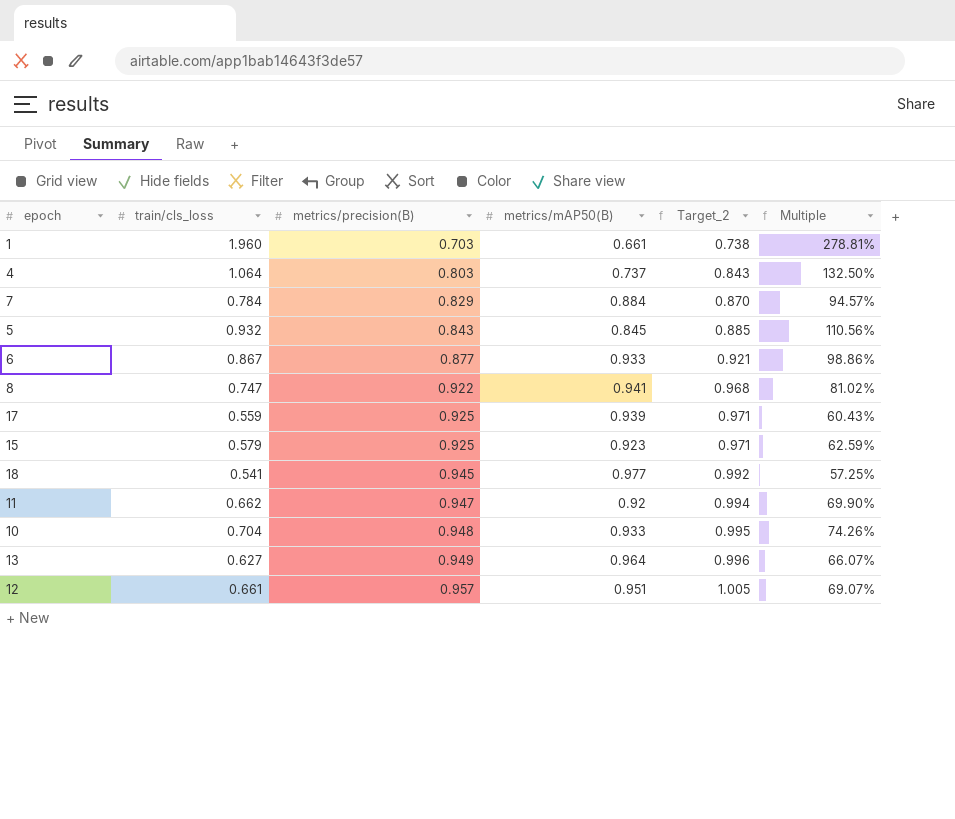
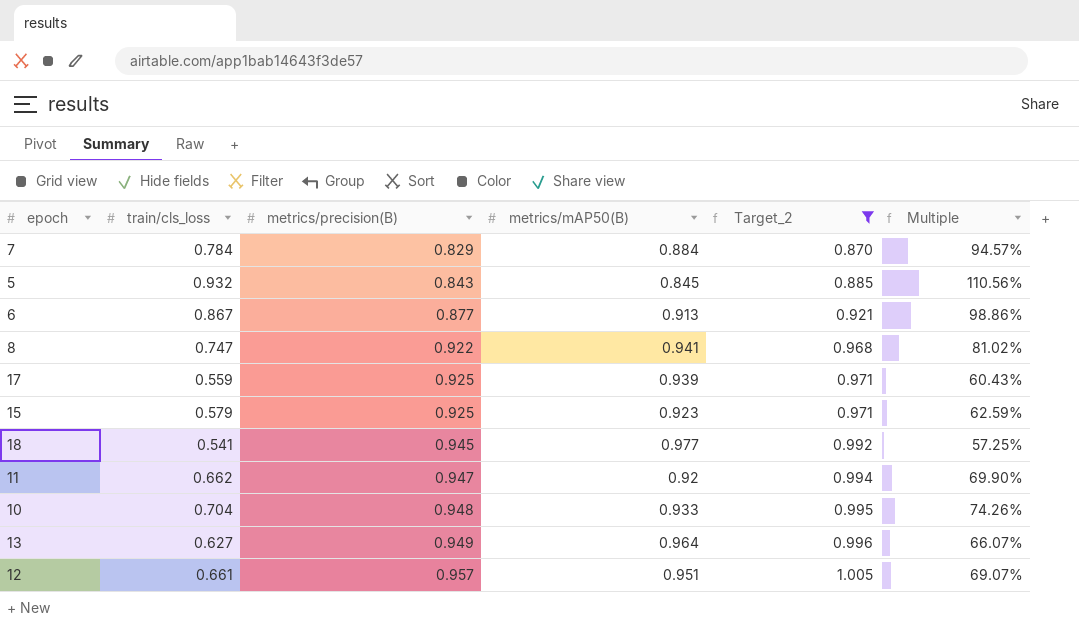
filter: none -> Target_2 >= 0.870
6 | metrics/mAP50(B): 0.933 -> 0.913

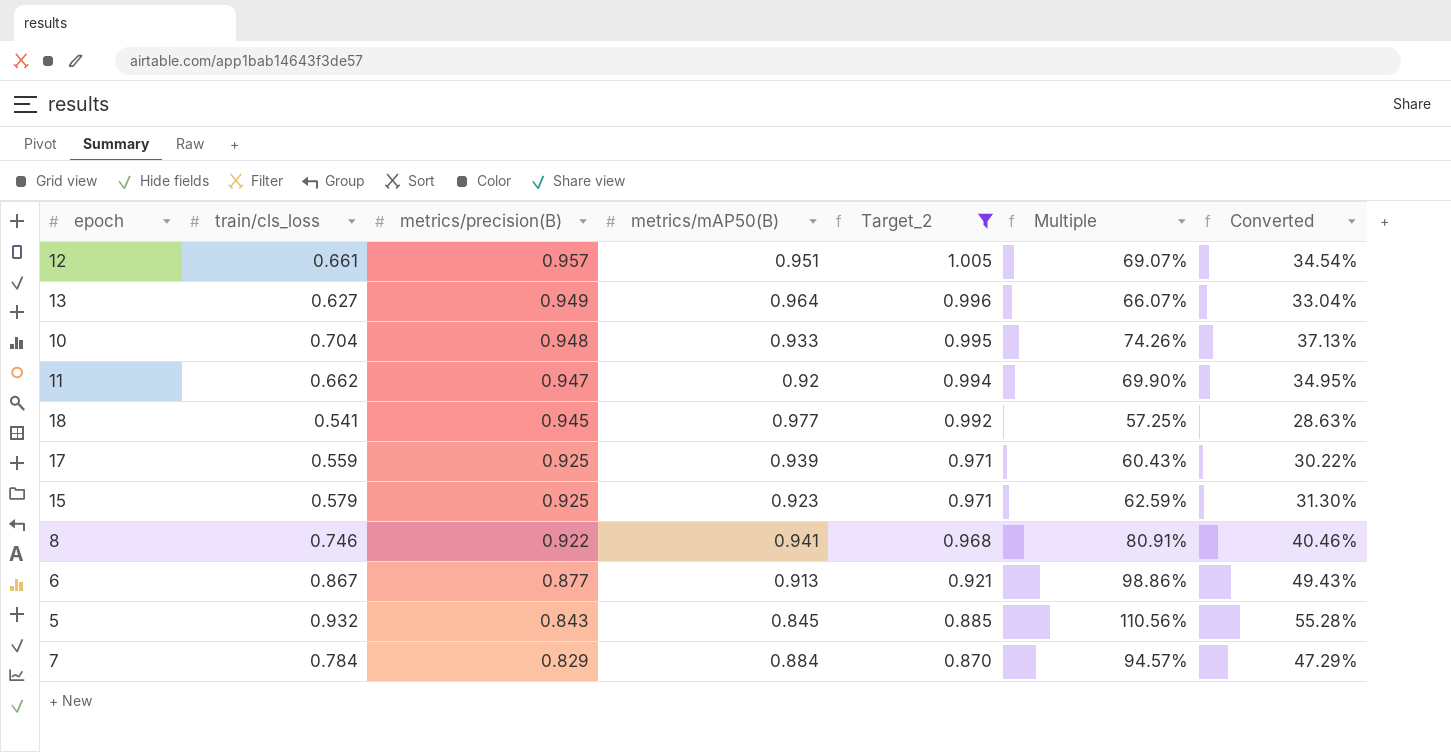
row order: metrics/precision(B) ascending -> metrics/precision(B) descending
column Converted | formula: none -> [Multiple] * 0.5
8 | train/cls_loss: 0.747 -> 0.746
8 | Multiple: 81.02% -> 80.91%

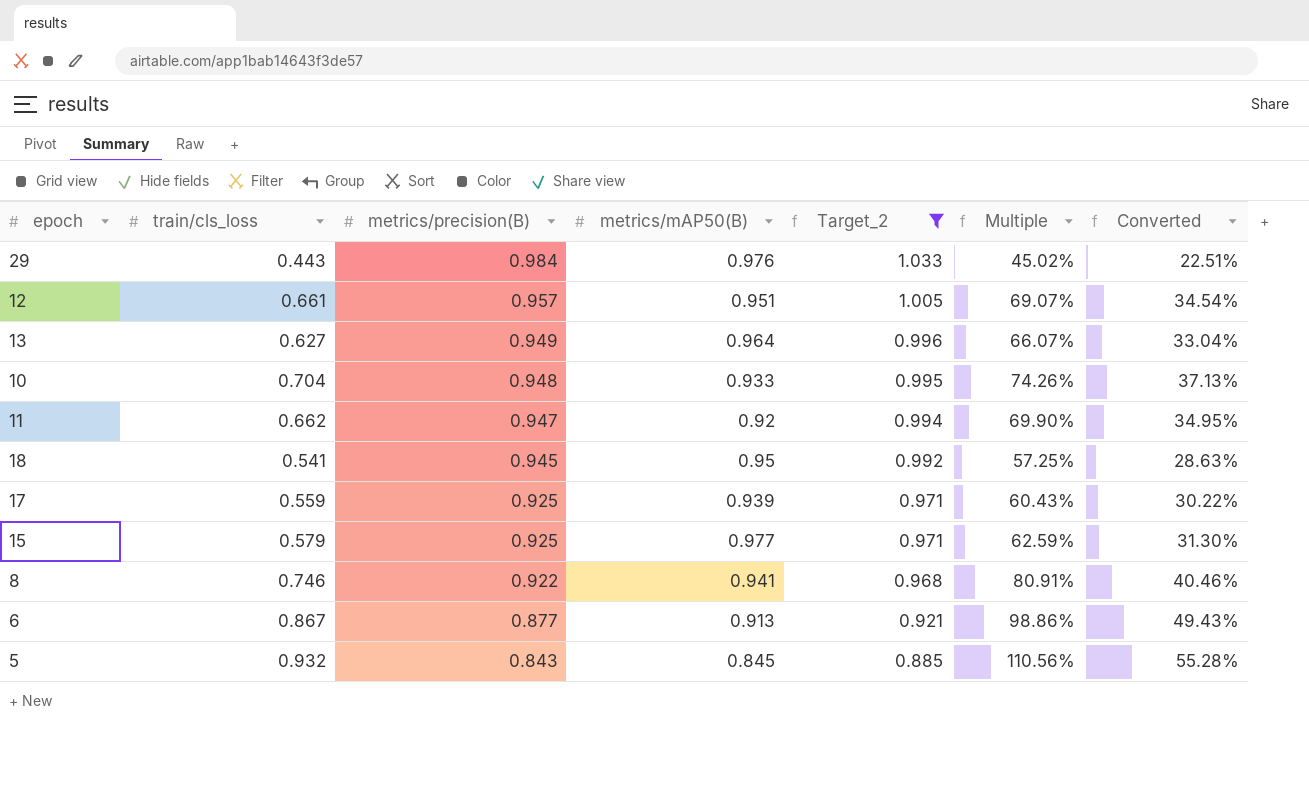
row 7: 0.784 | 0.829 | 0.884 | 0.870 | 94.57% | 47.29% -> none
row 29: none -> 0.443 | 0.984 | 0.976 | 1.033 | 45.02% | 22.51%
18 | metrics/mAP50(B): 0.977 -> 0.95
15 | metrics/mAP50(B): 0.923 -> 0.977

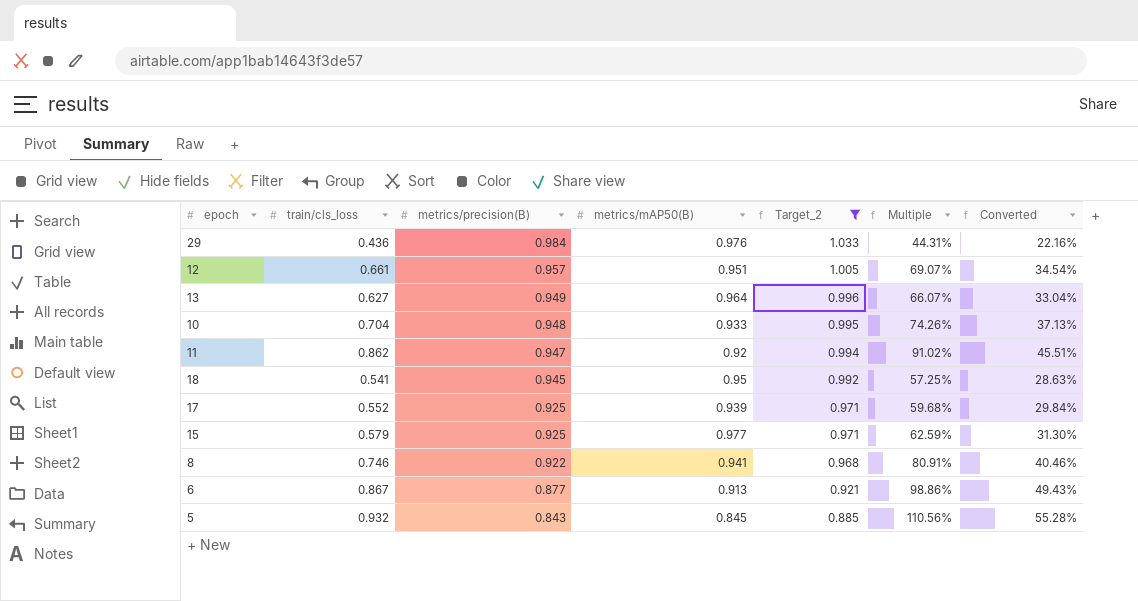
29 | train/cls_loss: 0.443 -> 0.436
29 | Multiple: 45.02% -> 44.31%
29 | Converted: 22.51% -> 22.16%
11 | train/cls_loss: 0.662 -> 0.862
11 | Multiple: 69.90% -> 91.02%
11 | Converted: 34.95% -> 45.51%
17 | train/cls_loss: 0.559 -> 0.552
17 | Multiple: 60.43% -> 59.68%
17 | Converted: 30.22% -> 29.84%

